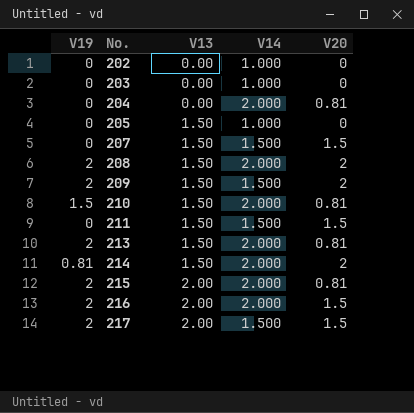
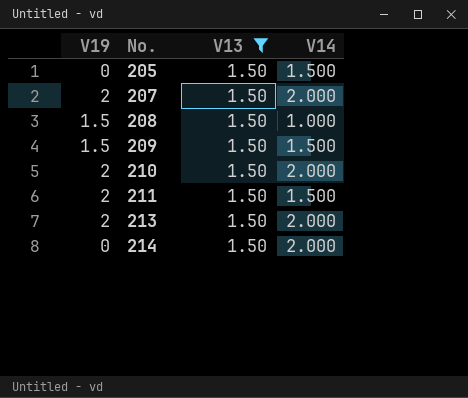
filter: none -> V13 = 1.50
column V20 | position: 5 -> none
205 | V14: 1.000 -> 1.500
207 | V19: 0 -> 2
207 | V14: 1.500 -> 2.000
208 | V19: 2 -> 1.5
208 | V14: 2.000 -> 1.000
209 | V19: 2 -> 1.5
210 | V19: 1.5 -> 2
211 | V19: 0 -> 2
214 | V19: 0.81 -> 0

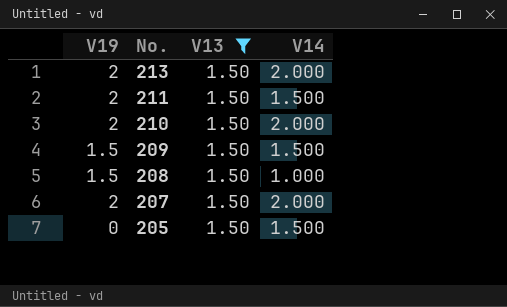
row order: No. ascending -> No. descending
row 214: 0 | 1.50 | 2.000 -> none

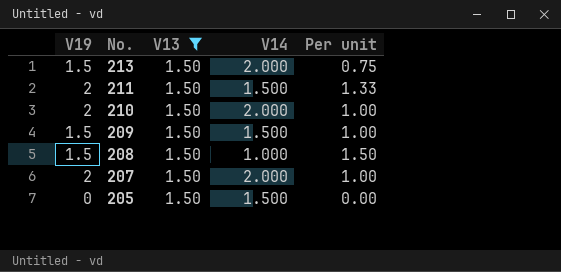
column Per unit | formula: none -> [V19] / [V14]
213 | V19: 2 -> 1.5

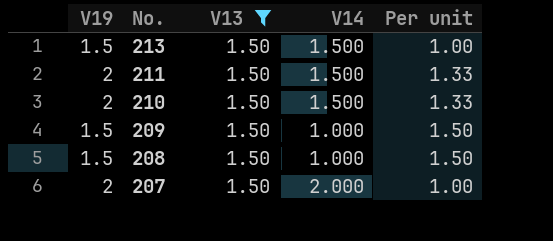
row 205: 0 | 1.50 | 1.500 | 0.00 -> none
213 | V14: 2.000 -> 1.500
213 | Per unit: 0.75 -> 1.00
210 | V14: 2.000 -> 1.500
210 | Per unit: 1.00 -> 1.33
209 | V14: 1.500 -> 1.000
209 | Per unit: 1.00 -> 1.50

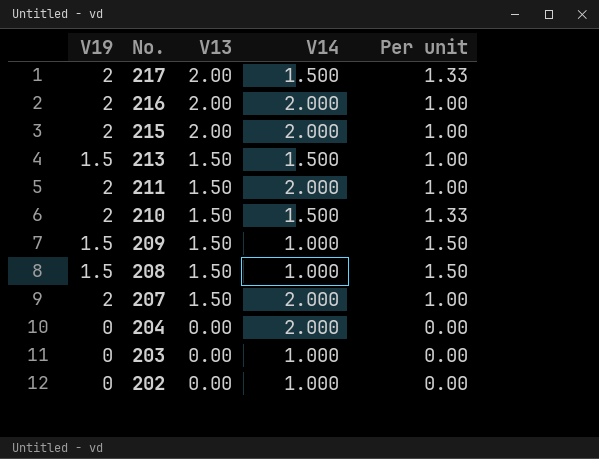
filter: V13 = 1.50 -> none
211 | V14: 1.500 -> 2.000
211 | Per unit: 1.33 -> 1.00

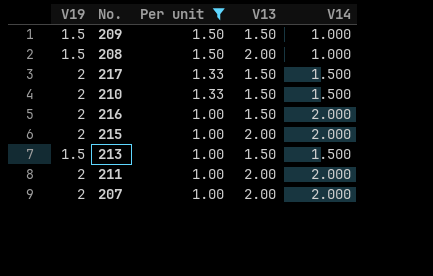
filter: none -> Per unit != 0.00
row order: No. descending -> Per unit descending
column Per unit | position: 5 -> 3
208 | V13: 1.50 -> 2.00
217 | V13: 2.00 -> 1.50
216 | V13: 2.00 -> 1.50
211 | V13: 1.50 -> 2.00
207 | V13: 1.50 -> 2.00

